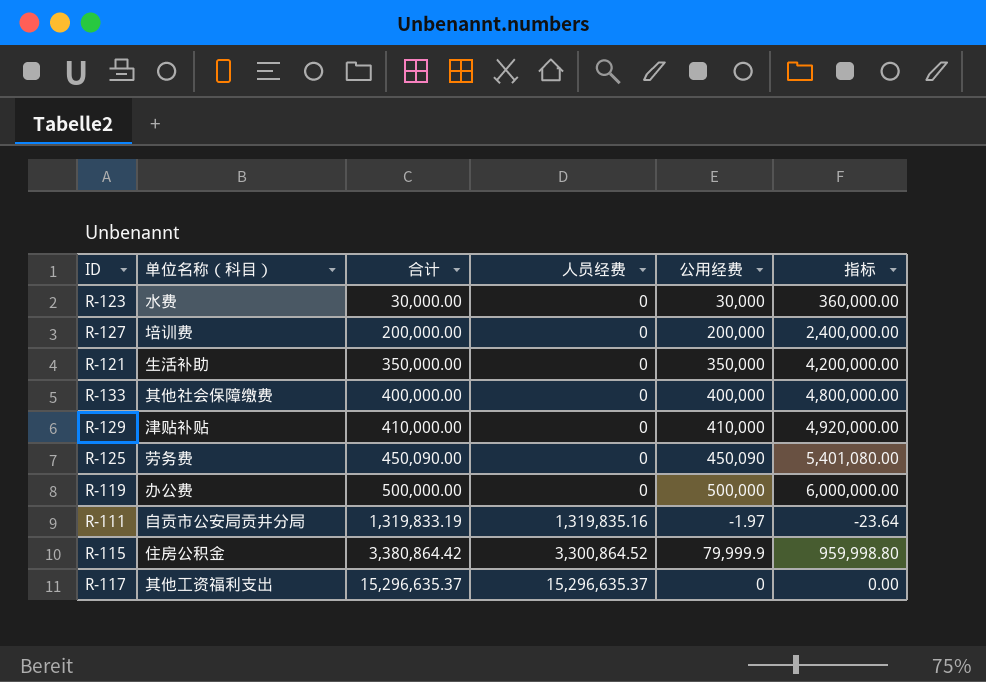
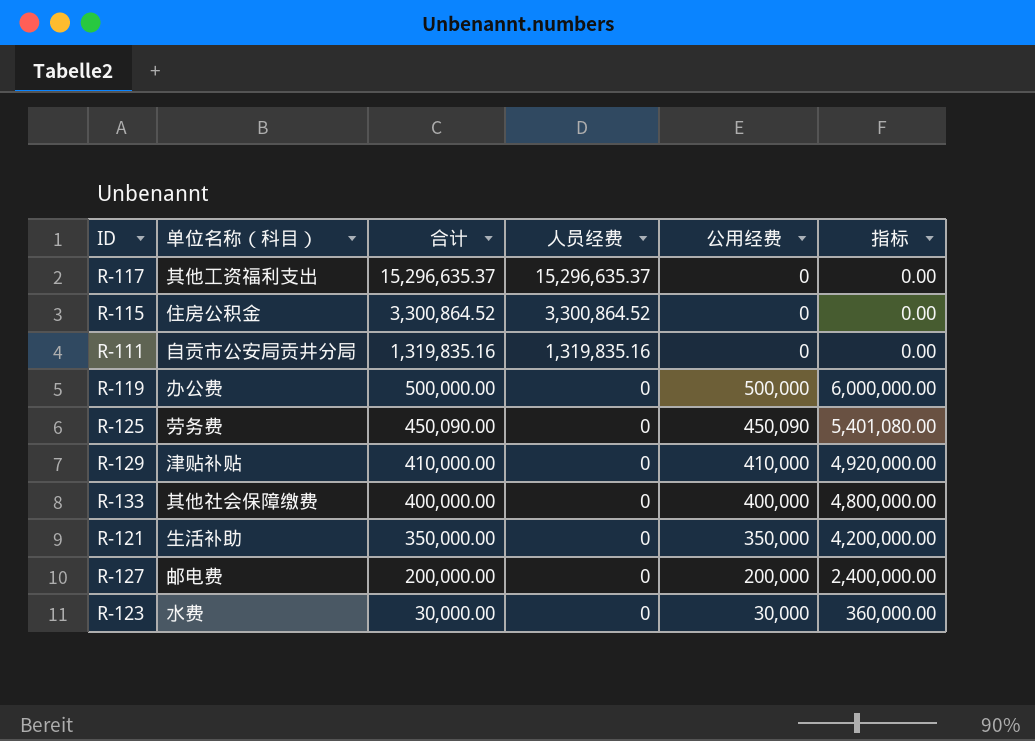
row order: 合计 ascending -> 合计 descending
R-115 | 合计: 3,380,864.42 -> 3,300,864.52
R-115 | 公用经费: 79,999.9 -> 0
R-115 | 指标: 959,998.80 -> 0.00
R-111 | 合计: 1,319,833.19 -> 1,319,835.16
R-111 | 公用经费: -1.97 -> 0
R-111 | 指标: -23.64 -> 0.00
R-127 | 单位名称（科目）: 培训费 -> 邮电费

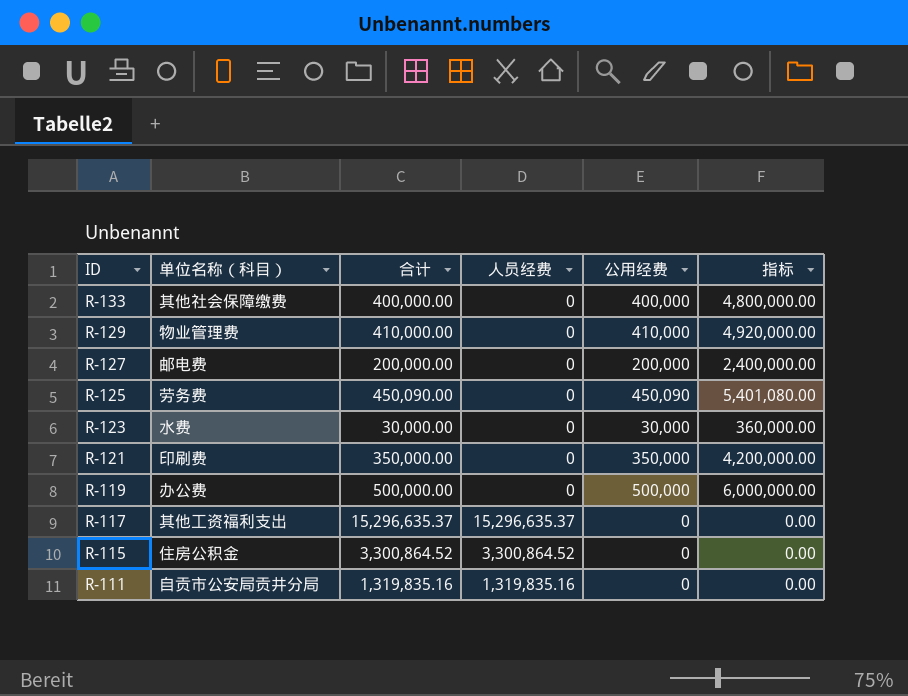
row order: 合计 descending -> ID descending
R-129 | 单位名称（科目）: 津贴补贴 -> 物业管理费
R-121 | 单位名称（科目）: 生活补助 -> 印刷费

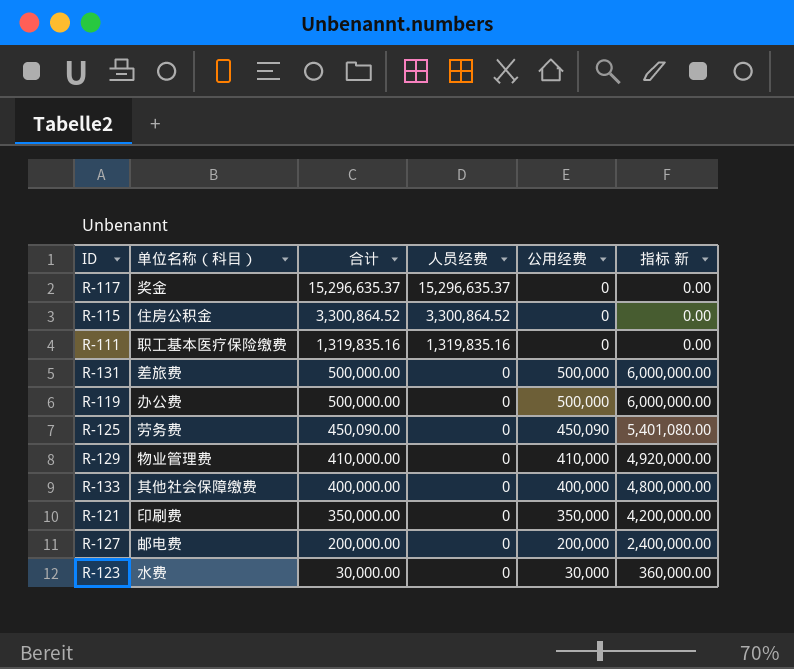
row order: ID descending -> 合计 descending
column name: 指标 -> 指标 新
R-117 | 单位名称（科目）: 其他工资福利支出 -> 奖金
R-111 | 单位名称（科目）: 自贡市公安局贡井分局 -> 职工基本医疗保险缴费
row R-131: none -> 差旅费 | 500,000.00 | 0 | 500,000 | 6,000,000.00

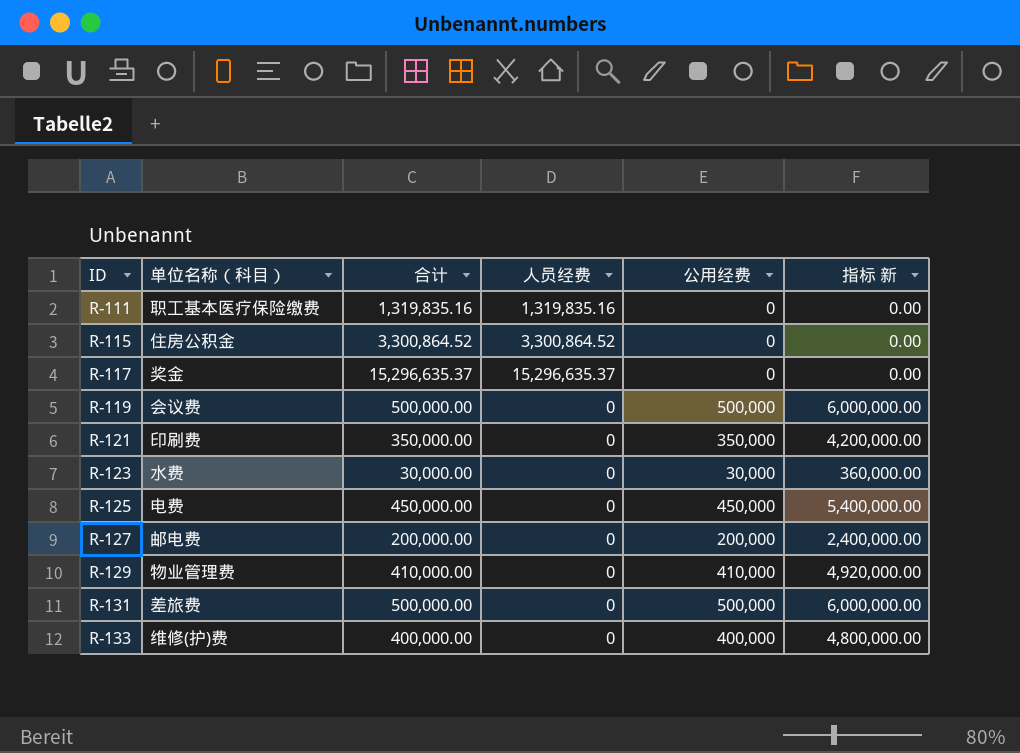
row order: 合计 descending -> ID ascending
R-119 | 单位名称（科目）: 办公费 -> 会议费
R-125 | 单位名称（科目）: 劳务费 -> 电费
R-125 | 合计: 450,090.00 -> 450,000.00
R-125 | 公用经费: 450,090 -> 450,000
R-125 | 指标 新: 5,401,080.00 -> 5,400,000.00
R-133 | 单位名称（科目）: 其他社会保障缴费 -> 维修(护)费

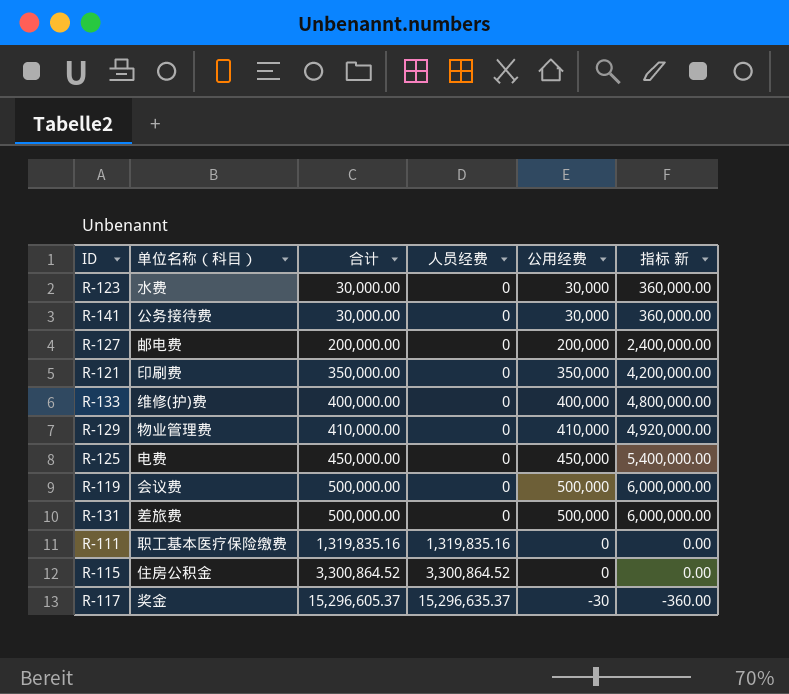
row order: ID ascending -> 合计 ascending
row R-141: none -> 公务接待费 | 30,000.00 | 0 | 30,000 | 360,000.00
R-117 | 合计: 15,296,635.37 -> 15,296,605.37
R-117 | 公用经费: 0 -> -30
R-117 | 指标 新: 0.00 -> -360.00

